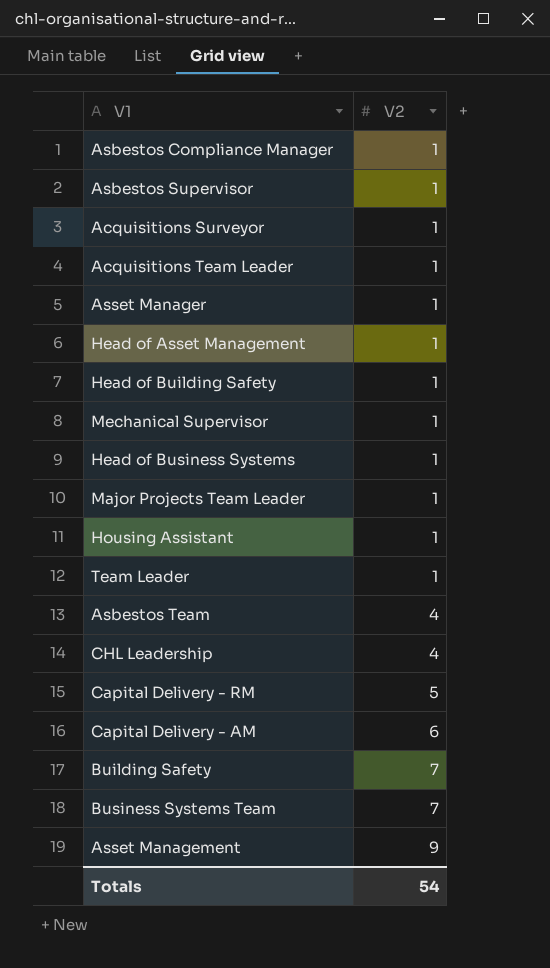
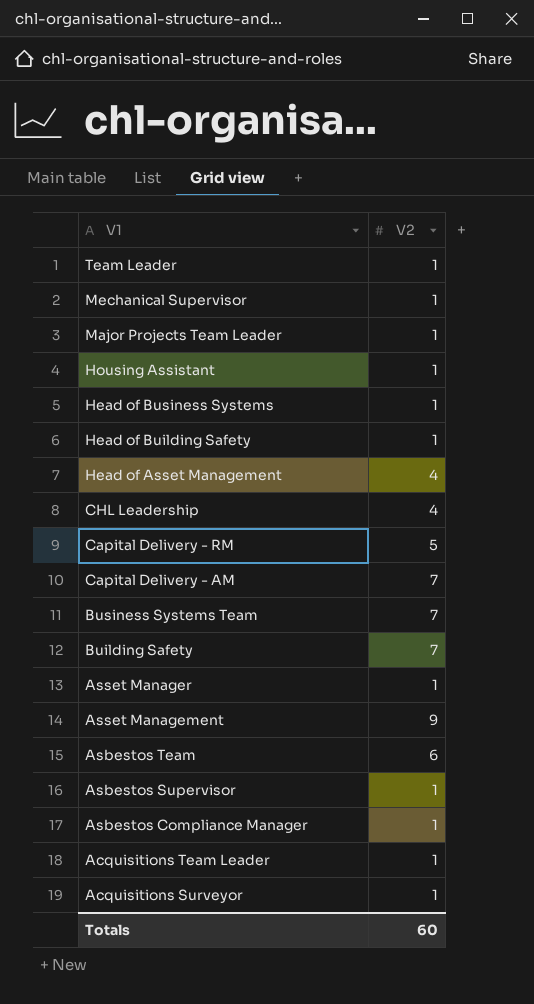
row order: V2 ascending -> V1 descending
Head of Asset Management | V2: 1 -> 4
Capital Delivery - AM | V2: 6 -> 7
Asbestos Team | V2: 4 -> 6
Totals | V2: 54 -> 60

